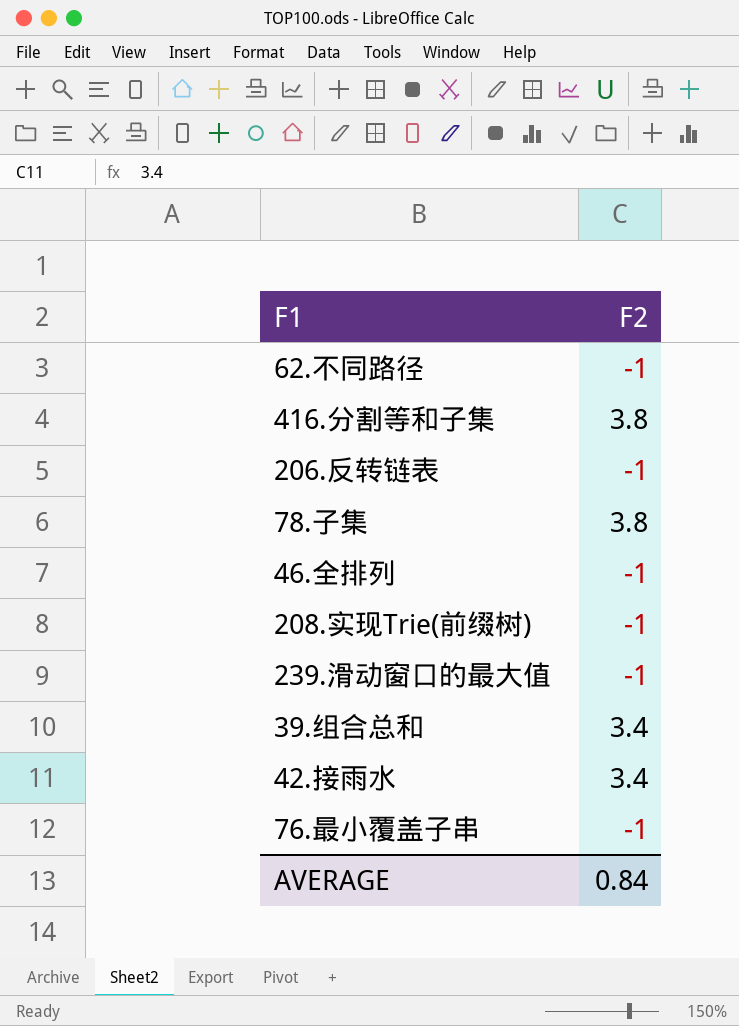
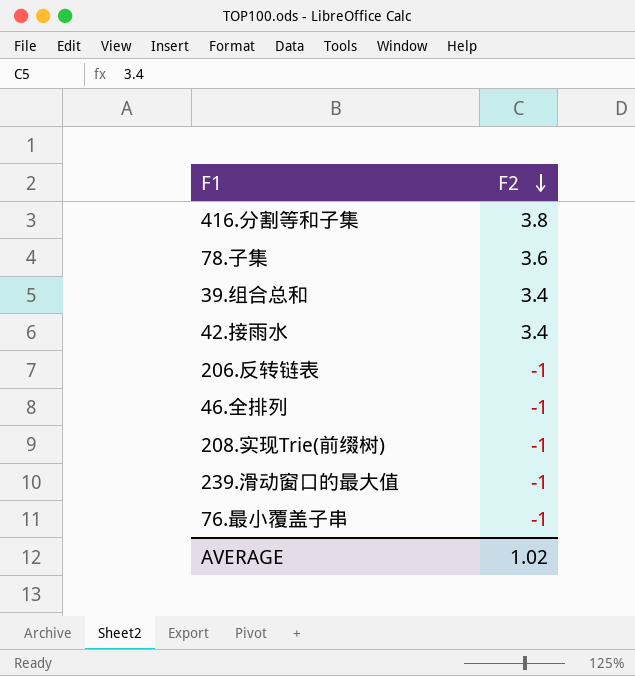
row order: none -> F2 descending
row 62.不同路径: -1 -> none
78.子集 | F2: 3.8 -> 3.6
AVERAGE | F2: 0.84 -> 1.02

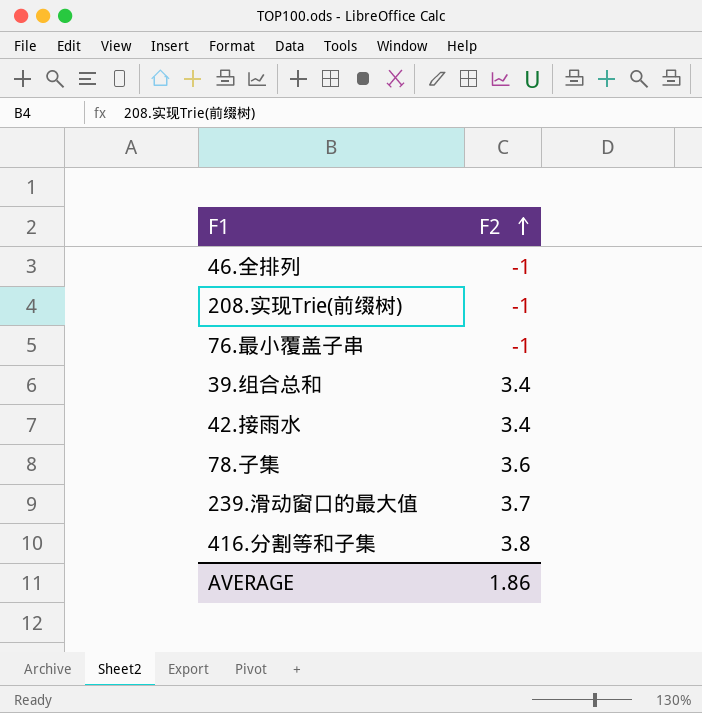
row order: F2 descending -> F2 ascending
row 206.反转链表: -1 -> none
239.滑动窗口的最大值 | F2: -1 -> 3.7
AVERAGE | F2: 1.02 -> 1.86

